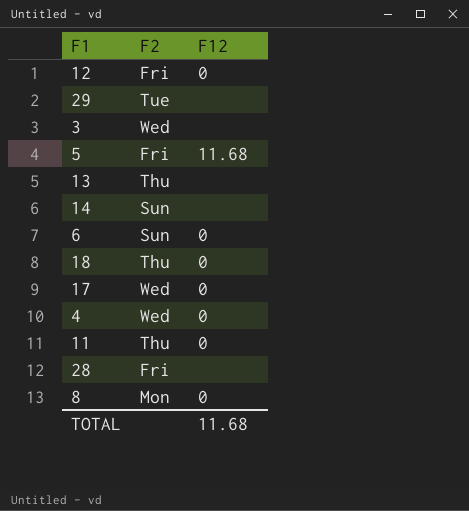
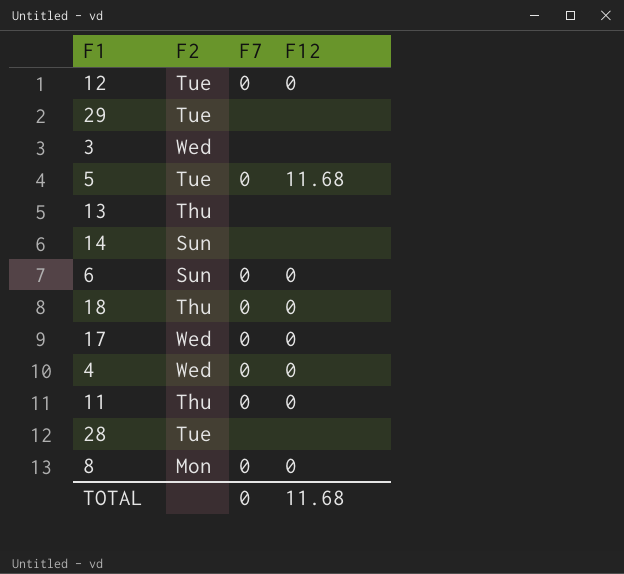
column F7 | position: none -> 3
12 | F2: Fri -> Tue
5 | F2: Fri -> Tue
28 | F2: Fri -> Tue

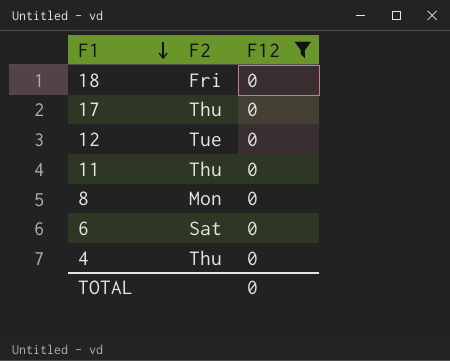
filter: none -> F12 = 0
row order: none -> F1 descending
column F7 | position: 3 -> none
18 | F2: Thu -> Fri
17 | F2: Wed -> Thu
6 | F2: Sun -> Sat
4 | F2: Wed -> Thu
TOTAL | F12: 11.68 -> 0

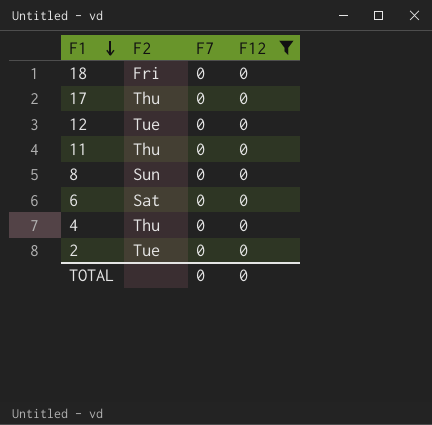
column F7 | position: none -> 3
8 | F2: Mon -> Sun
row 2: none -> Tue | 0 | 0

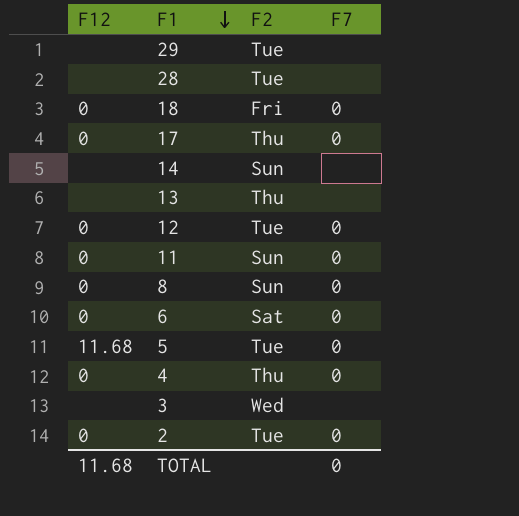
filter: F12 = 0 -> none
column F12 | position: 4 -> 1
11 | F2: Thu -> Sun
TOTAL | F12: 0 -> 11.68

